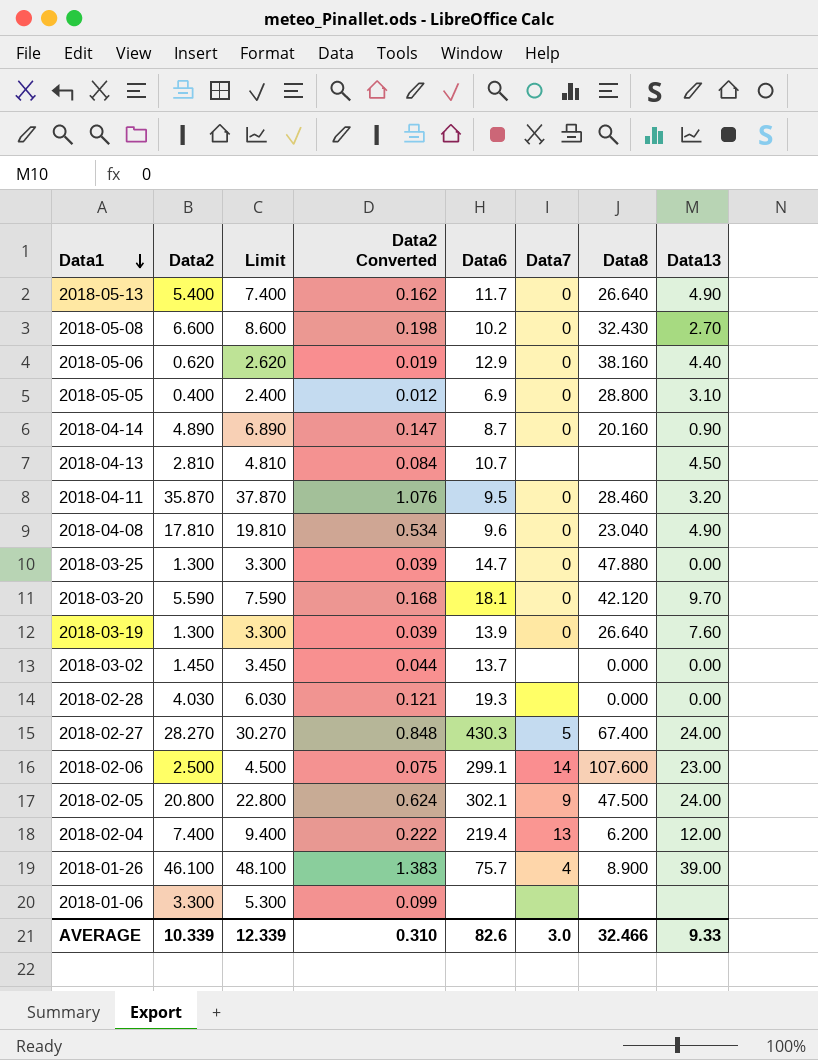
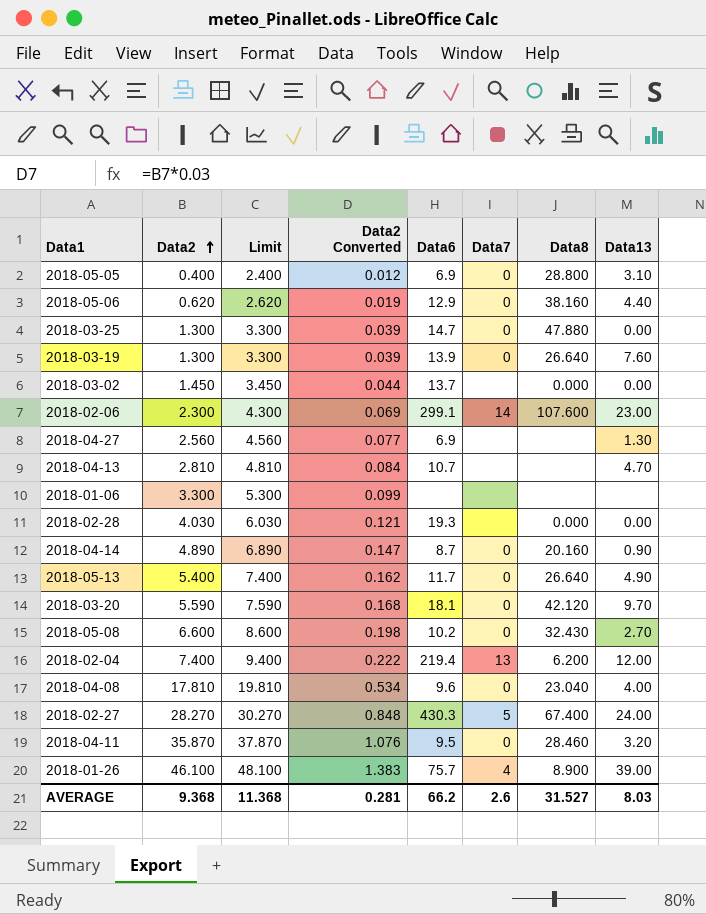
row order: Data1 descending -> Data2 ascending
row 2018-02-05: 20.800 | 22.800 | 0.624 | 302.1 | 9 | 47.500 | 24.00 -> none
2018-02-06 | Data2: 2.500 -> 2.300
2018-02-06 | Limit: 4.500 -> 4.300
2018-02-06 | Data2 Converted: 0.075 -> 0.069
row 2018-04-27: none -> 2.560 | 4.560 | 0.077 | 6.9 | none | none | 1.30
2018-04-13 | Data13: 4.50 -> 4.70
2018-04-08 | Data13: 4.90 -> 4.00
AVERAGE | Data2: 10.339 -> 9.368
AVERAGE | Limit: 12.339 -> 11.368
AVERAGE | Data2 Converted: 0.310 -> 0.281
AVERAGE | Data6: 82.6 -> 66.2
AVERAGE | Data7: 3.0 -> 2.6
AVERAGE | Data8: 32.466 -> 31.527
AVERAGE | Data13: 9.33 -> 8.03

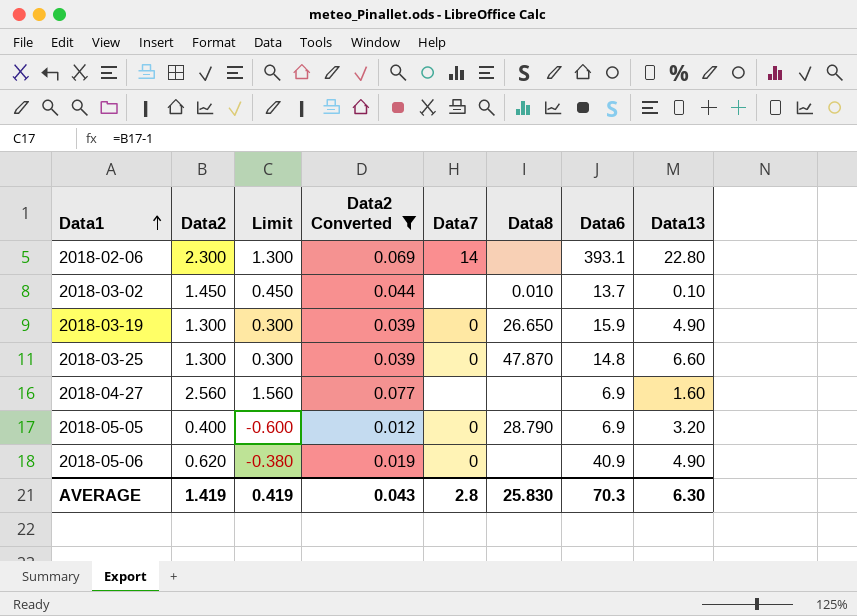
filter: none -> Data2 Converted <= 0.077
row order: Data2 ascending -> Data1 ascending
column Limit | formula: [Data2] + 2 -> [Data2] - 1
column Data6 | position: 5 -> 7
2018-02-06 | Data8: 107.600 -> none
2018-02-06 | Data6: 299.1 -> 393.1
2018-02-06 | Data13: 23.00 -> 22.80
2018-03-02 | Data8: 0.000 -> 0.010
2018-03-02 | Data13: 0.00 -> 0.10
2018-03-19 | Data8: 26.640 -> 26.650
2018-03-19 | Data6: 13.9 -> 15.9
2018-03-19 | Data13: 7.60 -> 4.90
2018-03-25 | Data8: 47.880 -> 47.870
2018-03-25 | Data6: 14.7 -> 14.8
2018-03-25 | Data13: 0.00 -> 6.60
2018-04-27 | Data13: 1.30 -> 1.60
2018-05-05 | Data8: 28.800 -> 28.790
2018-05-05 | Data13: 3.10 -> 3.20
2018-05-06 | Data8: 38.160 -> none
2018-05-06 | Data6: 12.9 -> 40.9
2018-05-06 | Data13: 4.40 -> 4.90
AVERAGE | Data2: 9.368 -> 1.419
AVERAGE | Limit: 11.368 -> 0.419
AVERAGE | Data2 Converted: 0.281 -> 0.043
AVERAGE | Data7: 2.6 -> 2.8
AVERAGE | Data8: 31.527 -> 25.830
AVERAGE | Data6: 66.2 -> 70.3
AVERAGE | Data13: 8.03 -> 6.30

